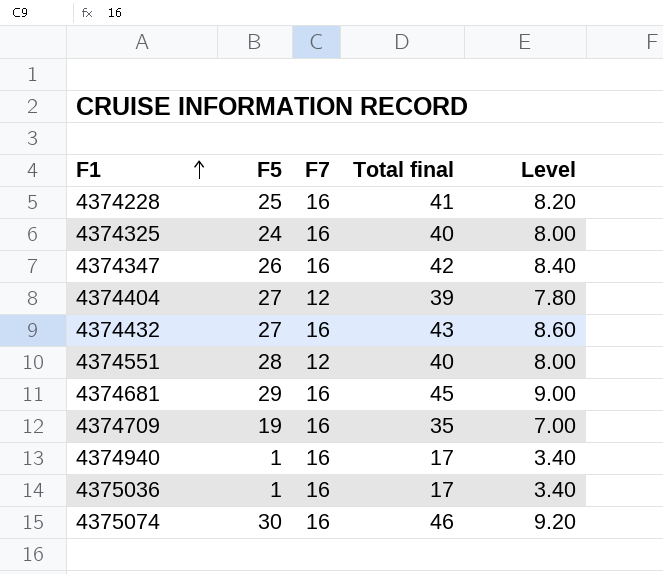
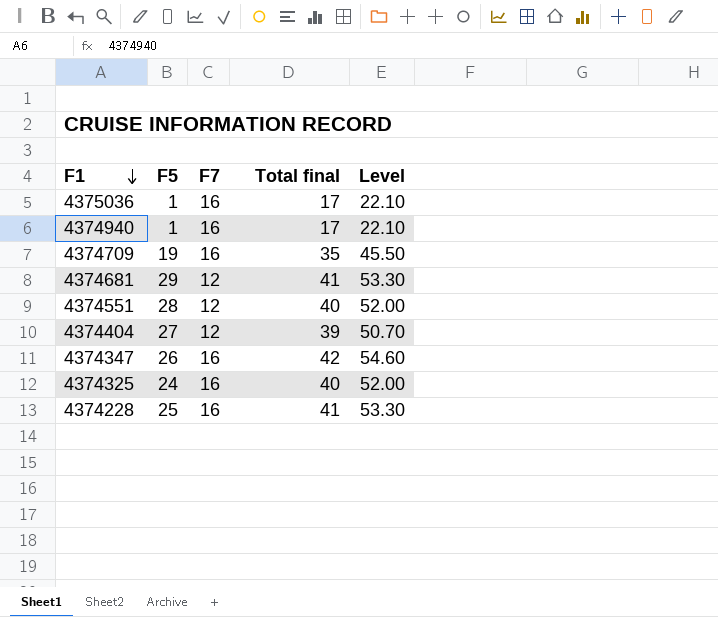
row order: F1 ascending -> F1 descending
column Level | formula: [Total final] * 0.2 -> [Total final] * 1.3
row 4374432: 27 | 16 | 43 | 8.60 -> none
row 4375074: 30 | 16 | 46 | 9.20 -> none
4374681 | F7: 16 -> 12
4374681 | Total final: 45 -> 41

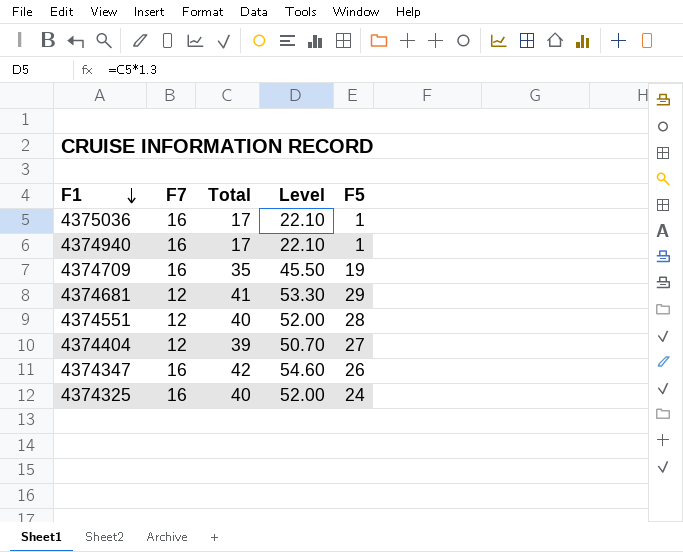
column name: Total final -> Total
column F5 | position: 2 -> 5
row 4374228: 25 | 16 | 41 | 53.30 -> none

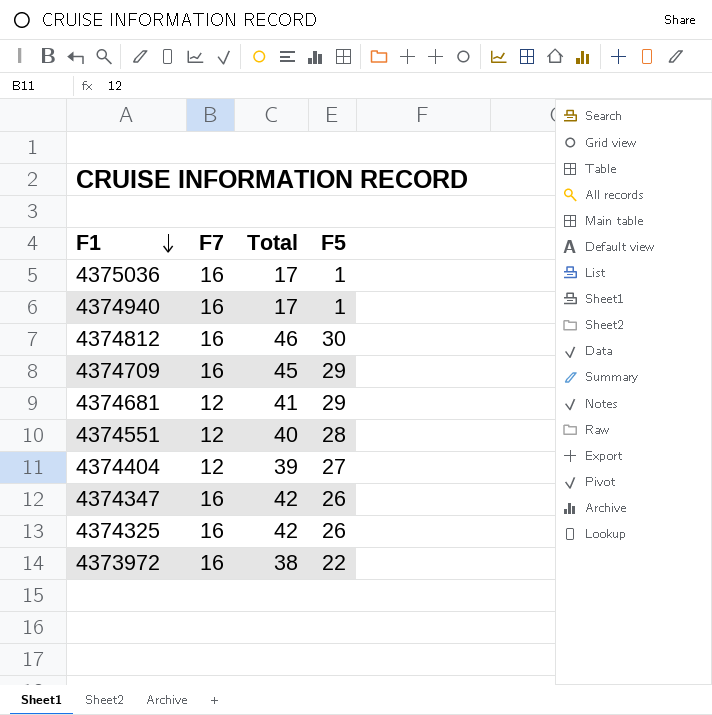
column Level | formula: [Total] * 1.3 -> none
row 4374812: none -> 16 | 46 | 30
4374709 | Total: 35 -> 45
4374709 | F5: 19 -> 29
4374325 | Total: 40 -> 42
4374325 | F5: 24 -> 26
row 4373972: none -> 16 | 38 | 22

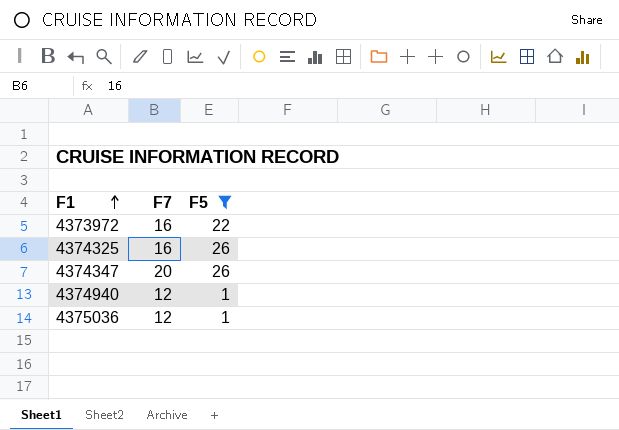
filter: none -> F5 <= 26
row order: F1 descending -> F1 ascending
column Total | formula: [F7] + [F5] -> none
4374347 | F7: 16 -> 20
4374940 | F7: 16 -> 12
4375036 | F7: 16 -> 12

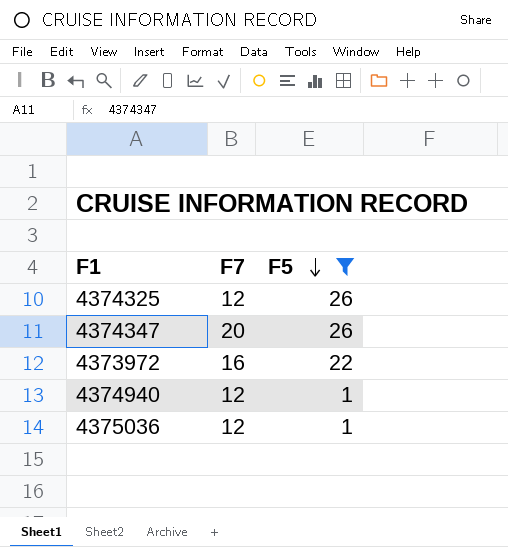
row order: F1 ascending -> F5 descending
4374325 | F7: 16 -> 12

